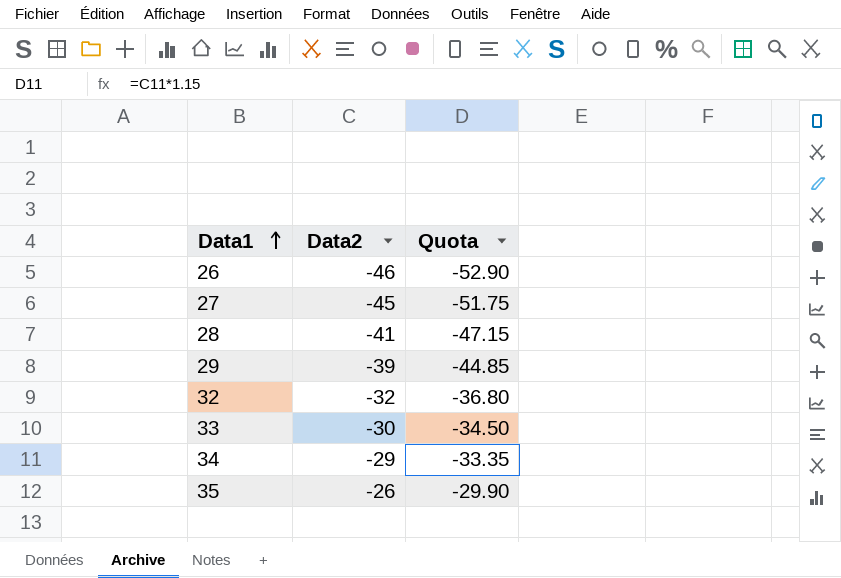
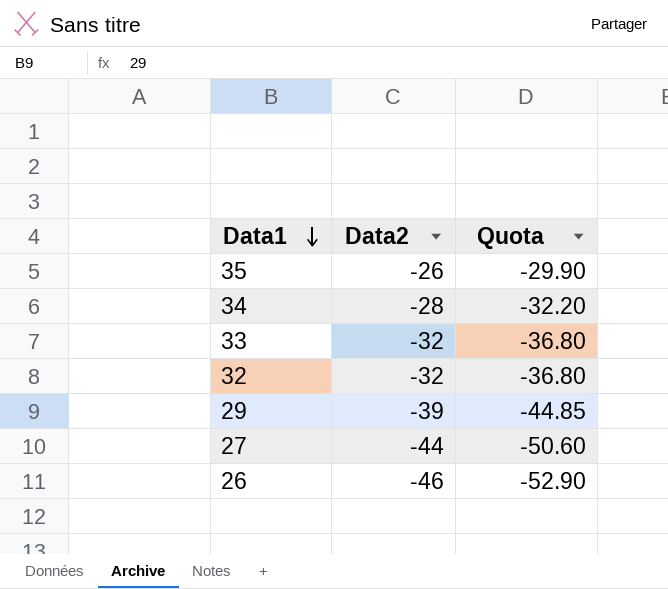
row order: Data1 ascending -> Data1 descending
row 28: -41 | -47.15 -> none
34 | Data2: -29 -> -28
34 | Quota: -33.35 -> -32.20
33 | Data2: -30 -> -32
33 | Quota: -34.50 -> -36.80
27 | Data2: -45 -> -44
27 | Quota: -51.75 -> -50.60

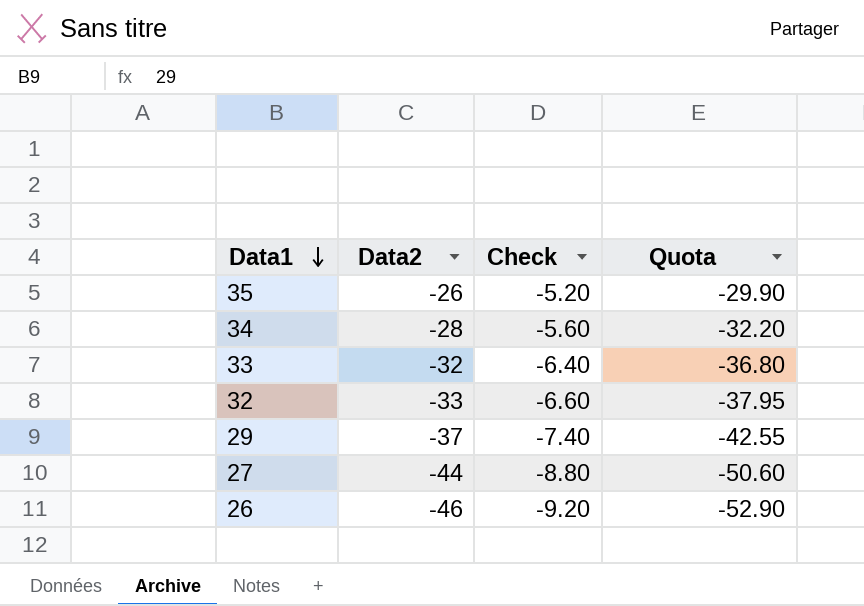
column Check | formula: none -> [Data2] * 0.2
32 | Data2: -32 -> -33
32 | Quota: -36.80 -> -37.95
29 | Data2: -39 -> -37
29 | Quota: -44.85 -> -42.55

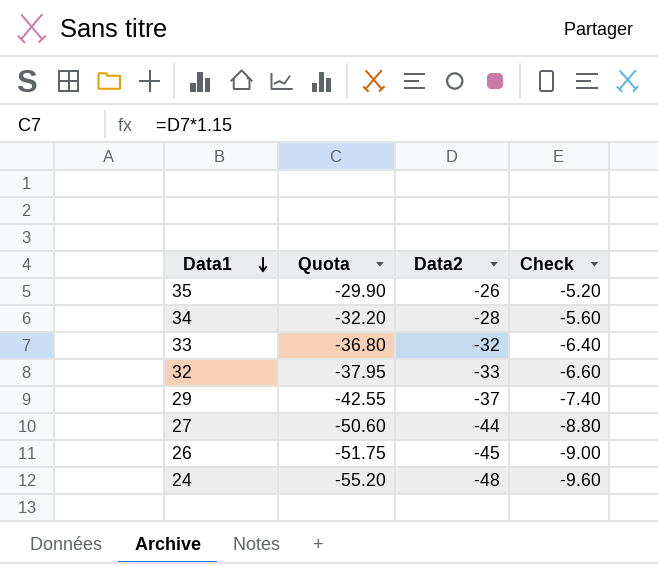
column Quota | position: 4 -> 2
26 | Quota: -52.90 -> -51.75
26 | Data2: -46 -> -45
26 | Check: -9.20 -> -9.00
row 24: none -> -55.20 | -48 | -9.60

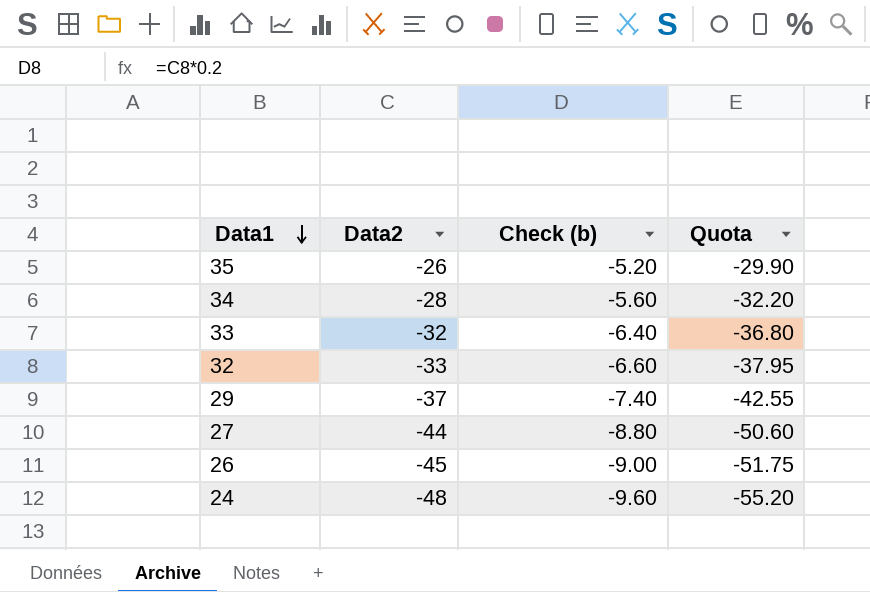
column name: Check -> Check (b)
column Quota | position: 2 -> 4

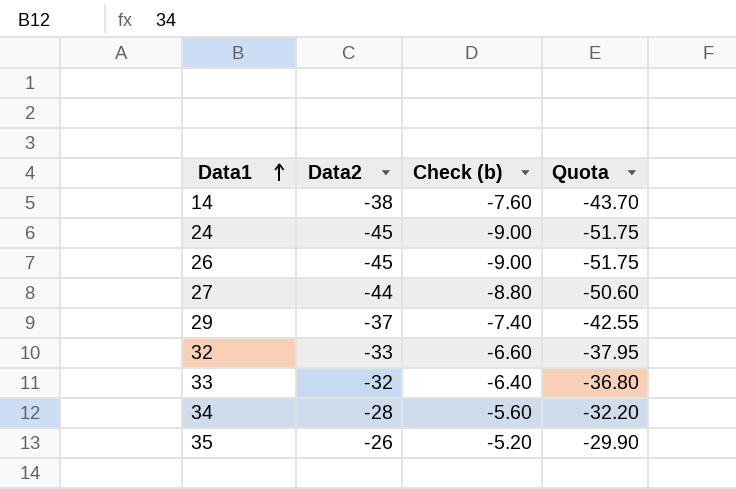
row order: Data1 descending -> Data1 ascending
row 14: none -> -38 | -7.60 | -43.70
24 | Data2: -48 -> -45
24 | Check (b): -9.60 -> -9.00
24 | Quota: -55.20 -> -51.75

